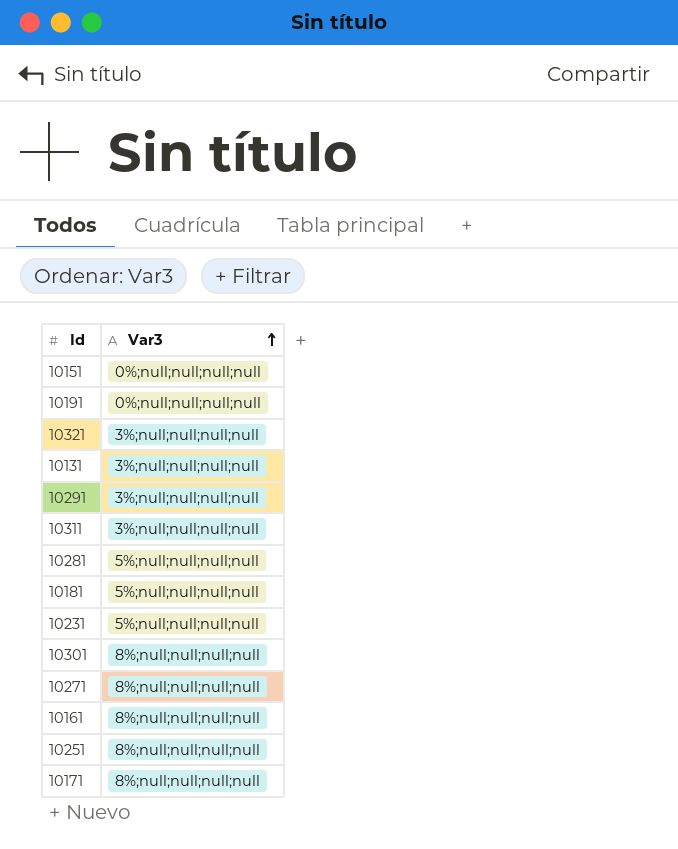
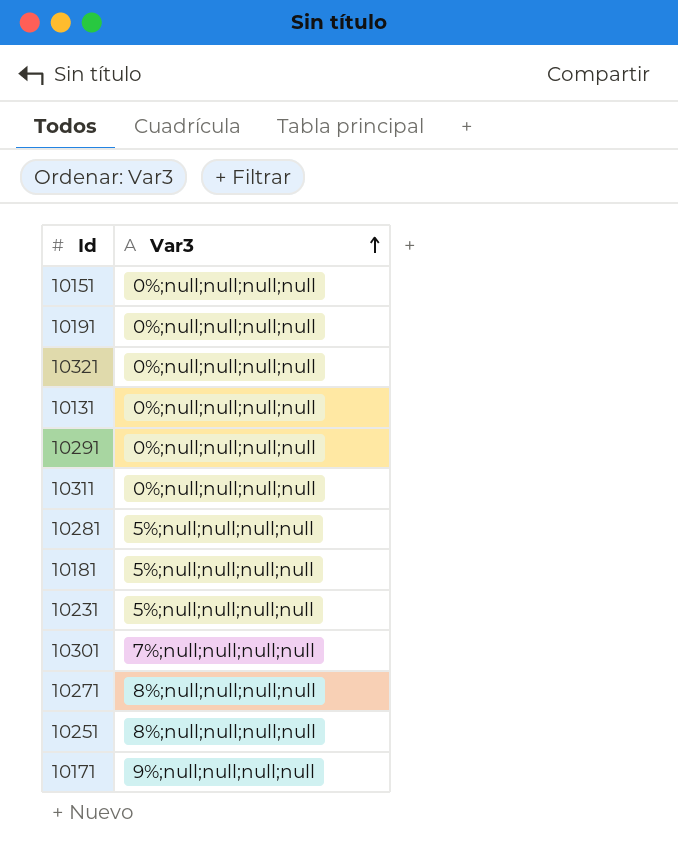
row 10161: 8%;null;null;null;null -> none
10321 | Var3: 3%;null;null;null;null -> 0%;null;null;null;null
10131 | Var3: 3%;null;null;null;null -> 0%;null;null;null;null
10291 | Var3: 3%;null;null;null;null -> 0%;null;null;null;null
10311 | Var3: 3%;null;null;null;null -> 0%;null;null;null;null
10301 | Var3: 8%;null;null;null;null -> 7%;null;null;null;null
10171 | Var3: 8%;null;null;null;null -> 9%;null;null;null;null

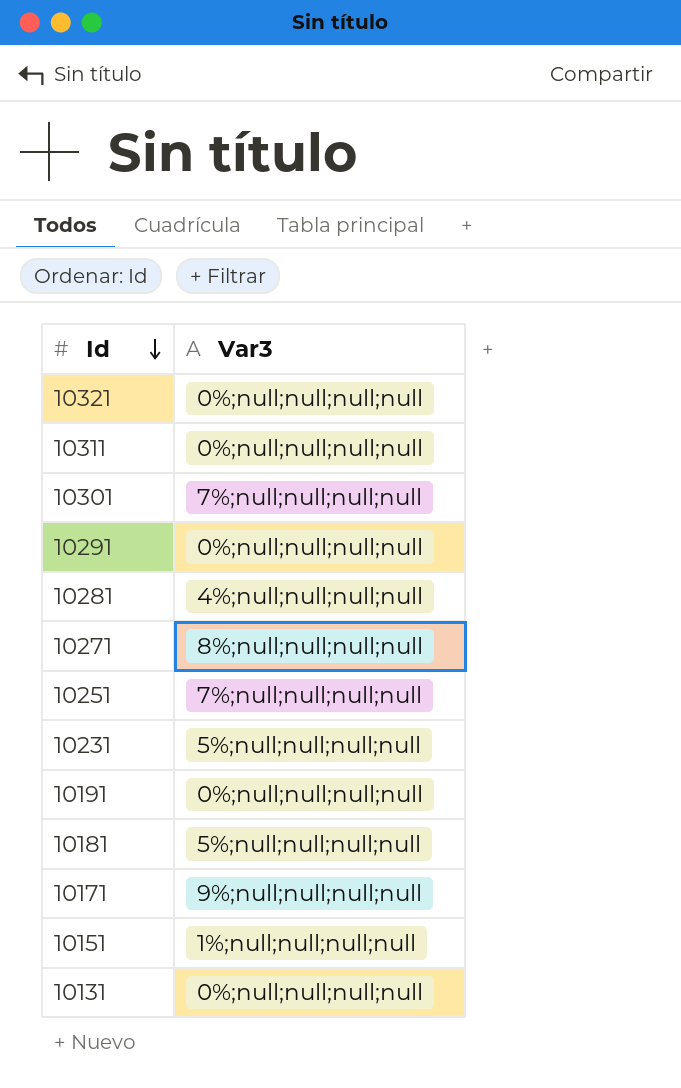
row order: Var3 ascending -> Id descending
10281 | Var3: 5%;null;null;null;null -> 4%;null;null;null;null
10251 | Var3: 8%;null;null;null;null -> 7%;null;null;null;null
10151 | Var3: 0%;null;null;null;null -> 1%;null;null;null;null

